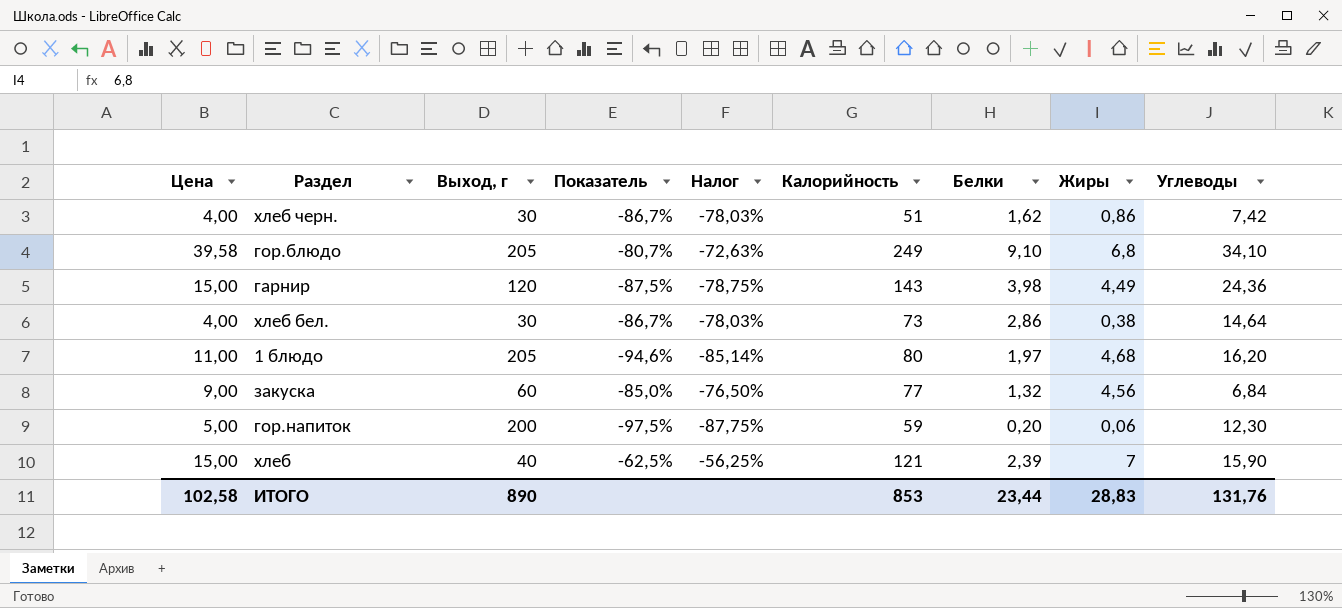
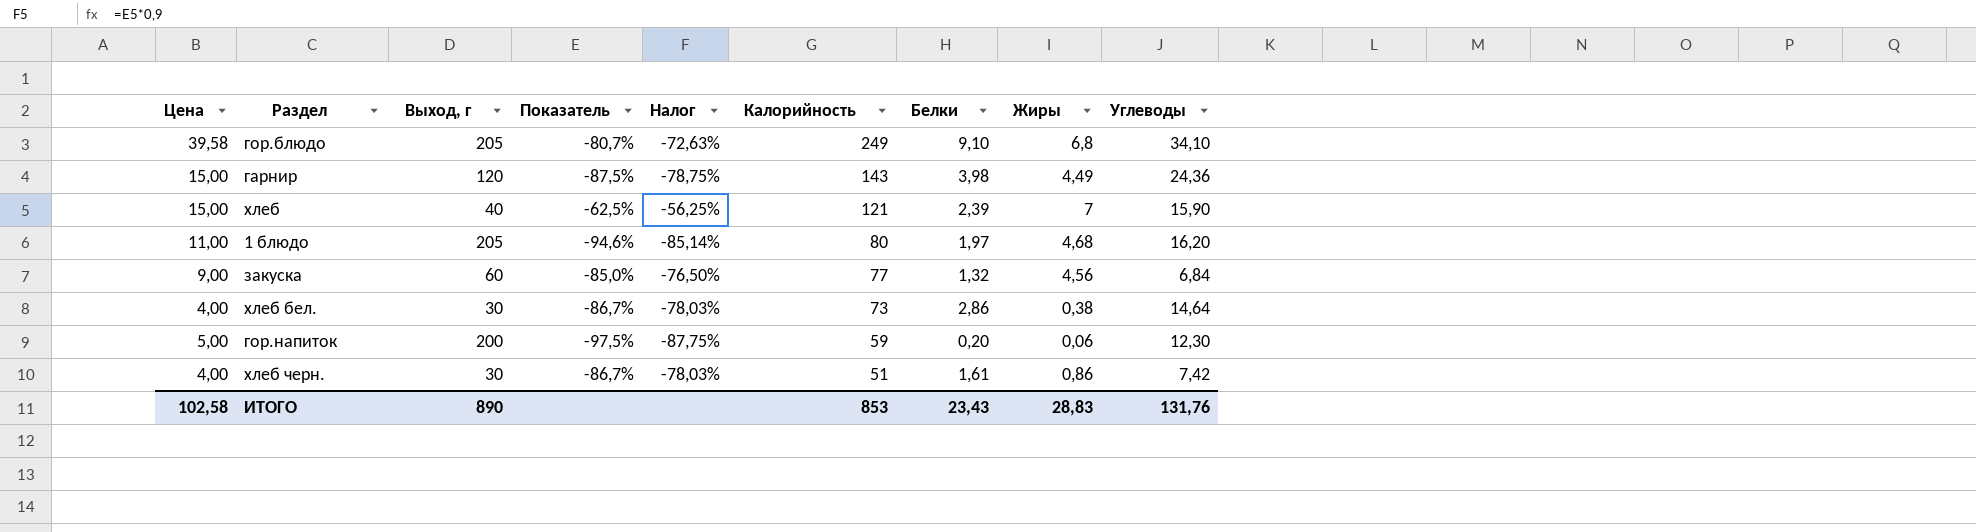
row order: none -> Калорийность descending
хлеб черн. | Белки: 1,62 -> 1,61
ИТОГО | Белки: 23,44 -> 23,43

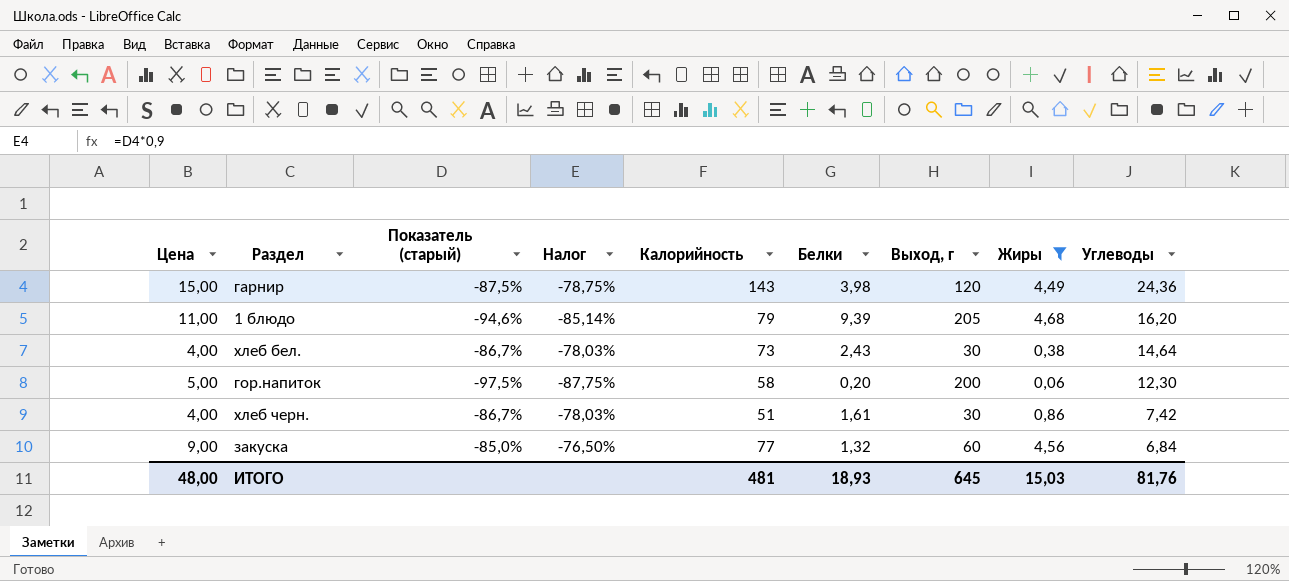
filter: none -> Жиры <= 4,68
row order: Калорийность descending -> Углеводы descending
column name: Показатель -> Показатель (старый)
column Выход, г | position: 3 -> 7
1 блюдо | Калорийность: 80 -> 79
1 блюдо | Белки: 1,97 -> 9,39
хлеб бел. | Белки: 2,86 -> 2,43
гор.напиток | Калорийность: 59 -> 58
ИТОГО | Цена: 102,58 -> 48,00
ИТОГО | Калорийность: 853 -> 481
ИТОГО | Белки: 23,43 -> 18,93
ИТОГО | Выход, г: 890 -> 645
ИТОГО | Жиры: 28,83 -> 15,03
ИТОГО | Углеводы: 131,76 -> 81,76

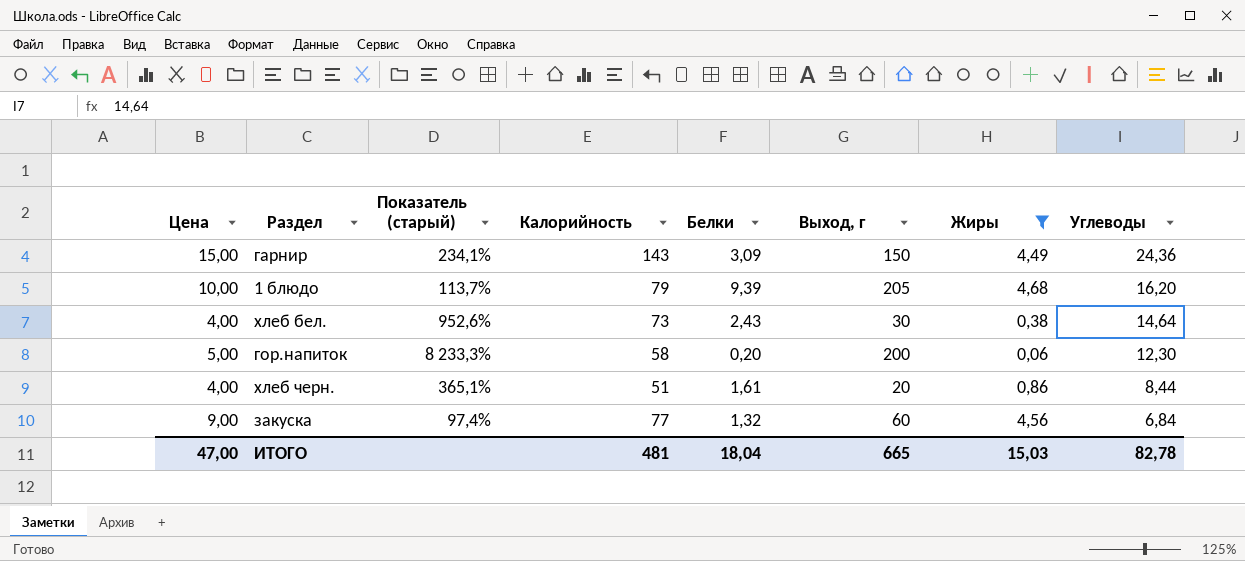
column Налог | formula: [Показатель (старый)] * 0,9 -> none
column Показатель (старый) | formula: ([Цена] - [Выход, г]) / [Выход, г] -> ([Цена] - [Жиры]) / [Жиры]
гарнир | Белки: 3,98 -> 3,09
гарнир | Выход, г: 120 -> 150
1 блюдо | Цена: 11,00 -> 10,00
хлеб черн. | Выход, г: 30 -> 20
хлеб черн. | Углеводы: 7,42 -> 8,44
ИТОГО | Цена: 48,00 -> 47,00
ИТОГО | Белки: 18,93 -> 18,04
ИТОГО | Выход, г: 645 -> 665
ИТОГО | Углеводы: 81,76 -> 82,78

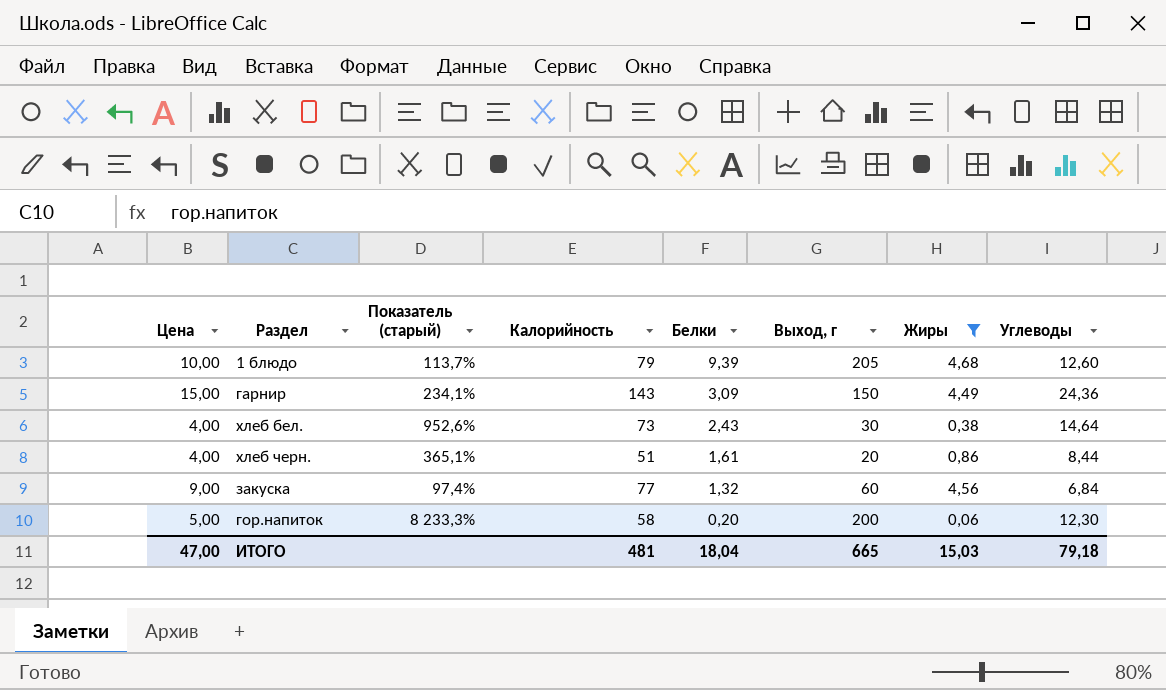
row order: Углеводы descending -> Белки descending
1 блюдо | Углеводы: 16,20 -> 12,60
ИТОГО | Углеводы: 82,78 -> 79,18

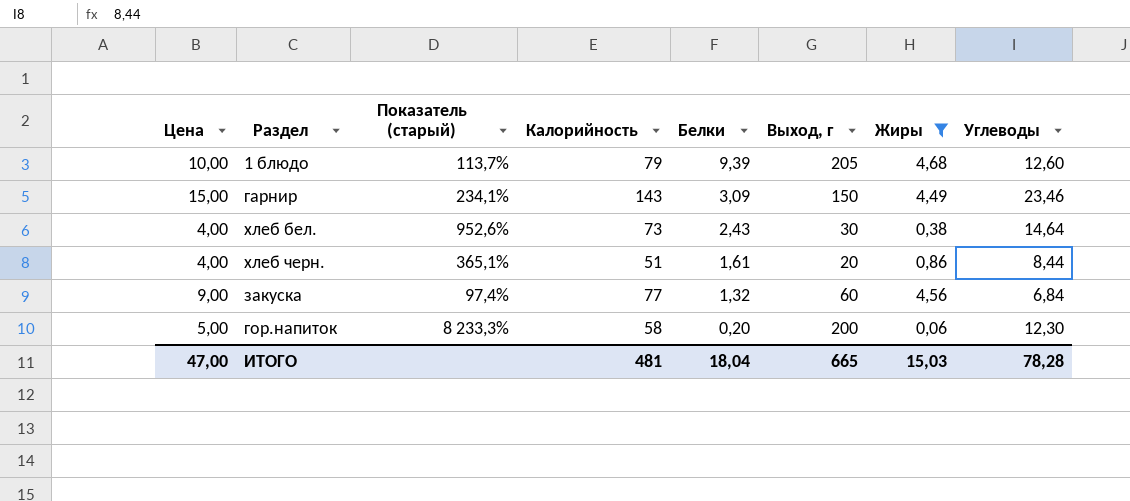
гарнир | Углеводы: 24,36 -> 23,46
ИТОГО | Углеводы: 79,18 -> 78,28

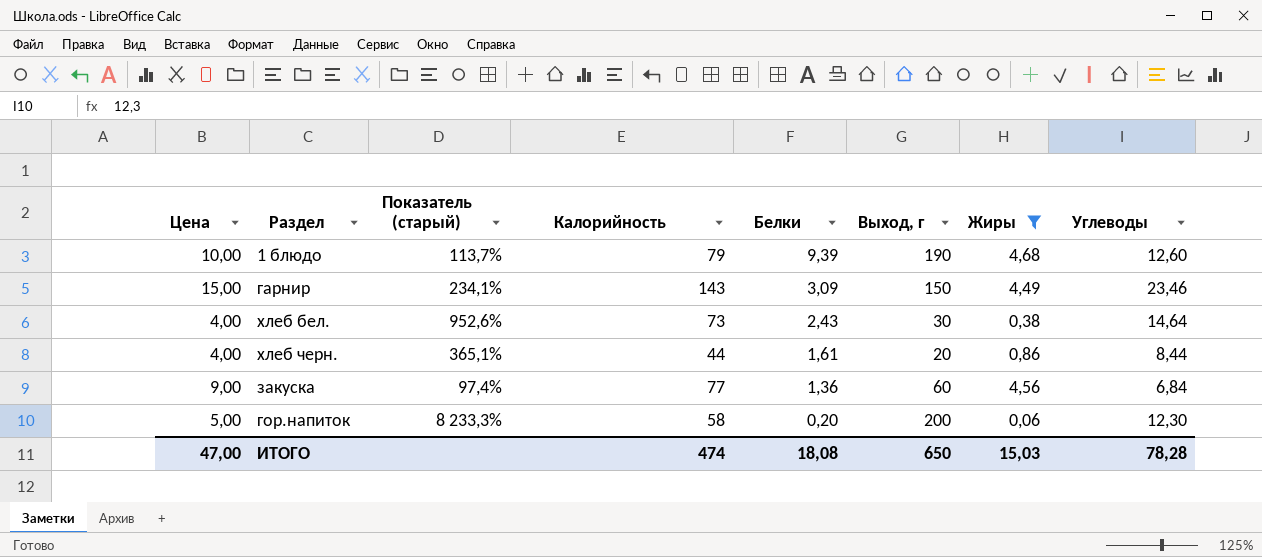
1 блюдо | Выход, г: 205 -> 190
хлеб черн. | Калорийность: 51 -> 44
закуска | Белки: 1,32 -> 1,36
ИТОГО | Калорийность: 481 -> 474
ИТОГО | Белки: 18,04 -> 18,08
ИТОГО | Выход, г: 665 -> 650

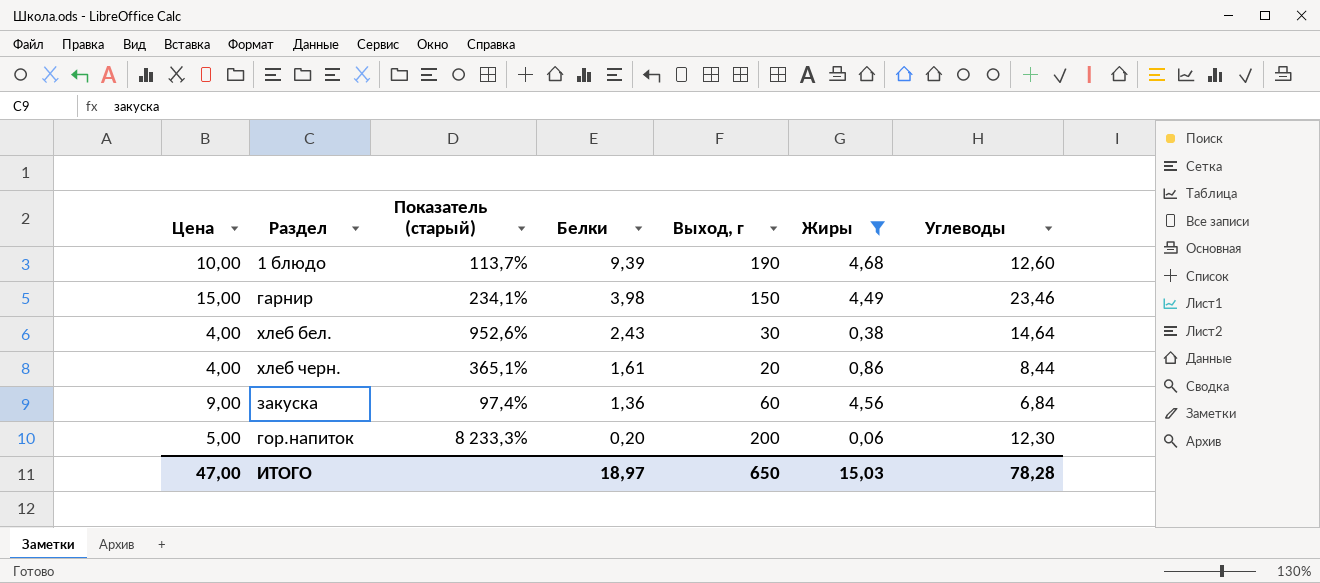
column Калорийность | position: 4 -> none
гарнир | Белки: 3,09 -> 3,98
ИТОГО | Белки: 18,08 -> 18,97

